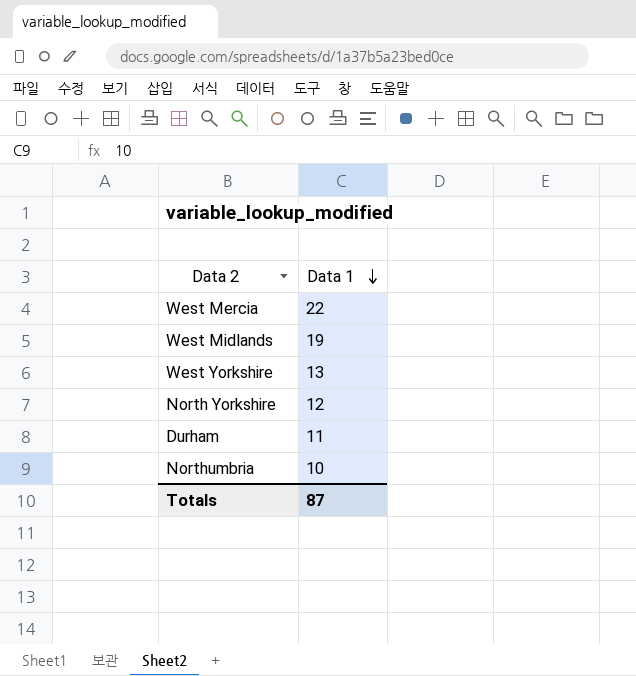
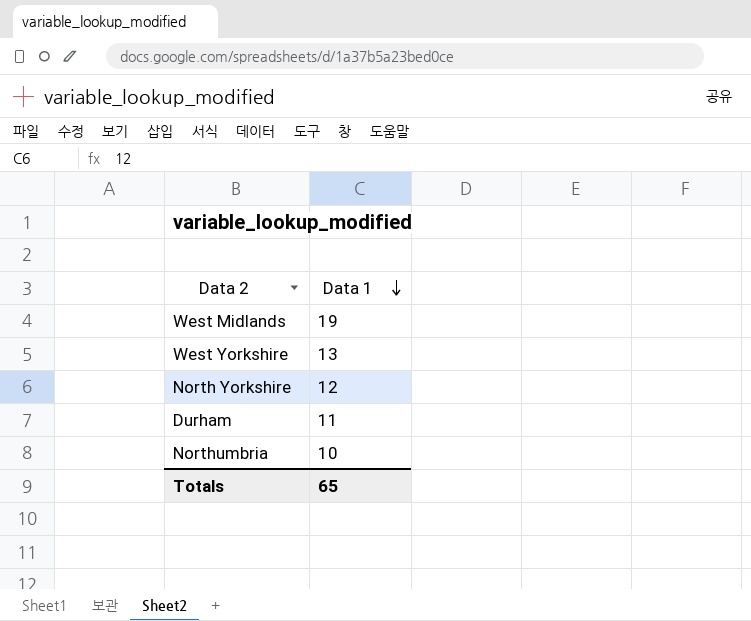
row West Mercia: 22 -> none
Totals | Data 1: 87 -> 65

